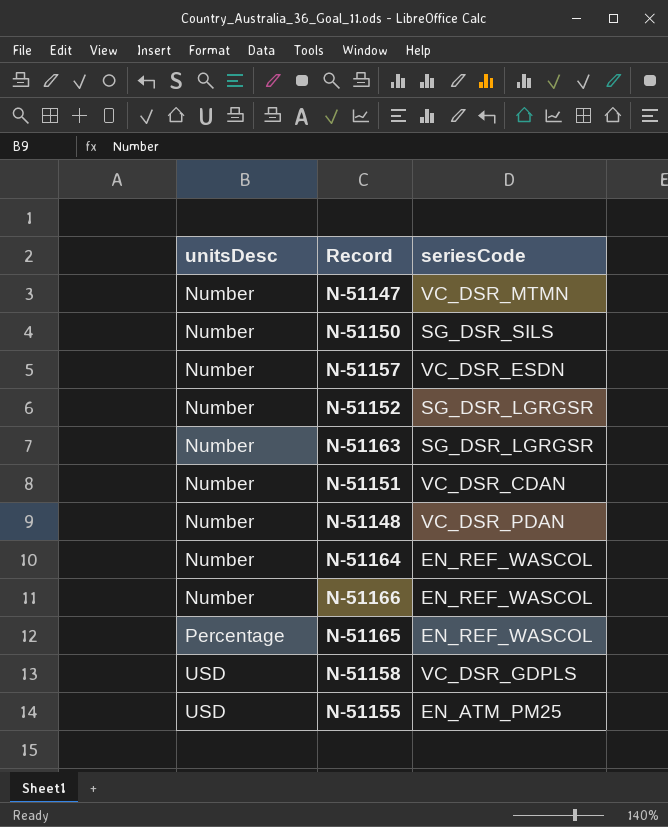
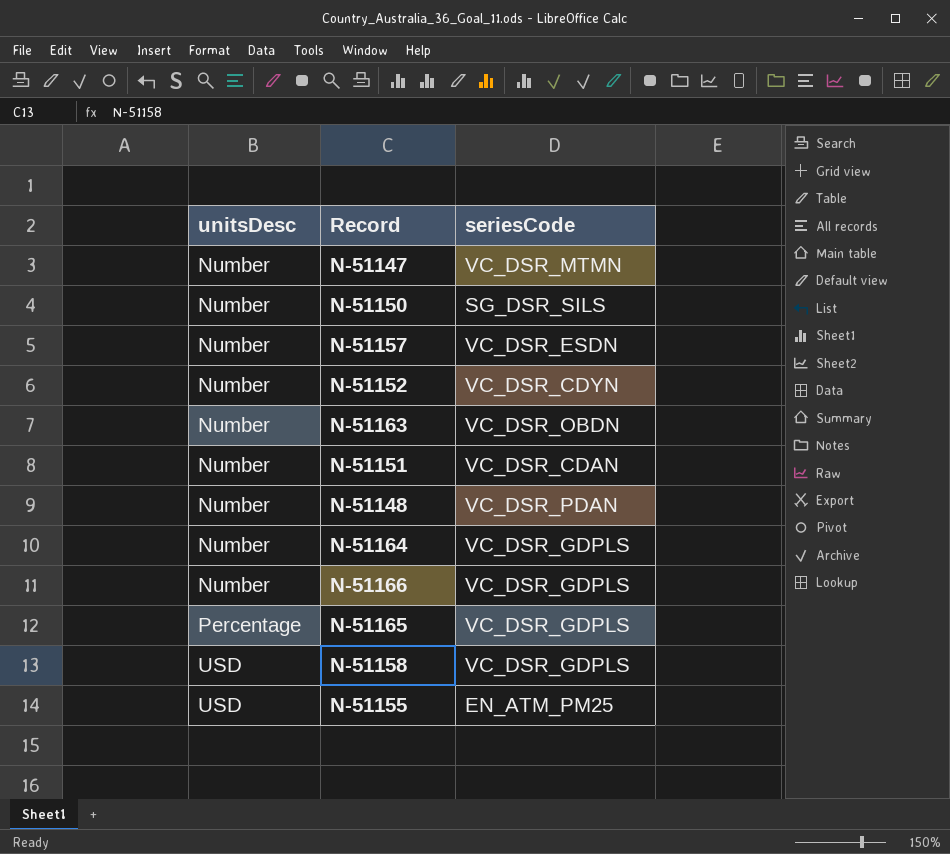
N-51152 | seriesCode: SG_DSR_LGRGSR -> VC_DSR_CDYN
N-51163 | seriesCode: SG_DSR_LGRGSR -> VC_DSR_OBDN
N-51164 | seriesCode: EN_REF_WASCOL -> VC_DSR_GDPLS
N-51166 | seriesCode: EN_REF_WASCOL -> VC_DSR_GDPLS
N-51165 | seriesCode: EN_REF_WASCOL -> VC_DSR_GDPLS

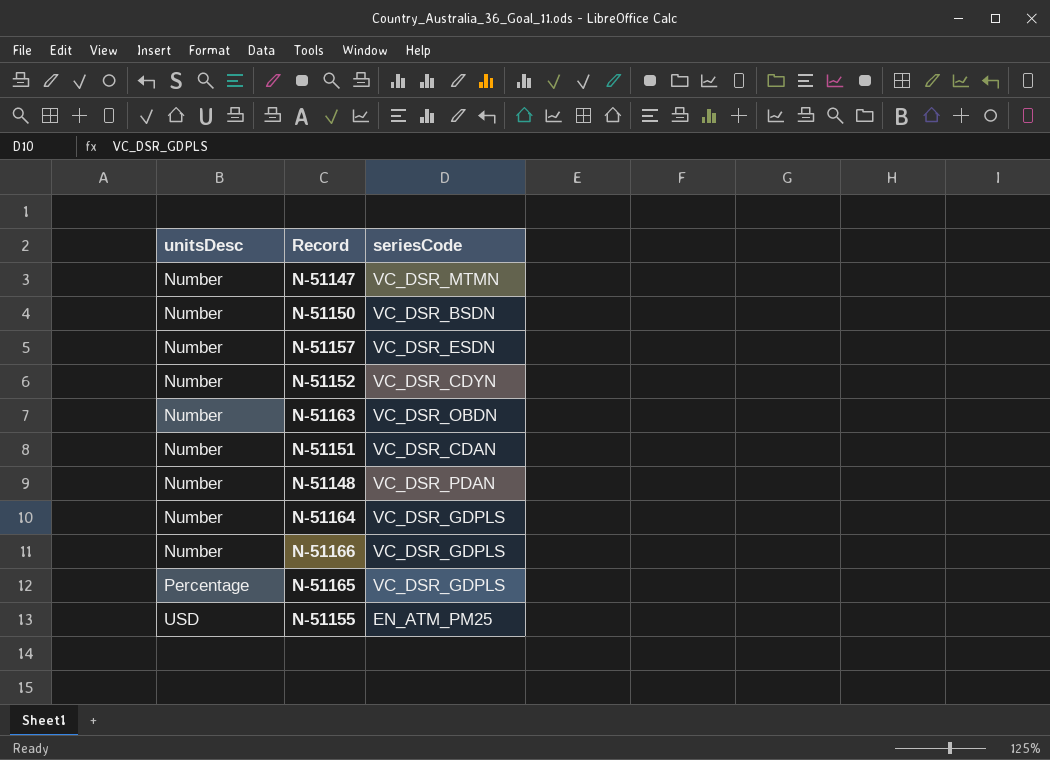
row N-51158: USD | VC_DSR_GDPLS -> none
N-51150 | seriesCode: SG_DSR_SILS -> VC_DSR_BSDN

